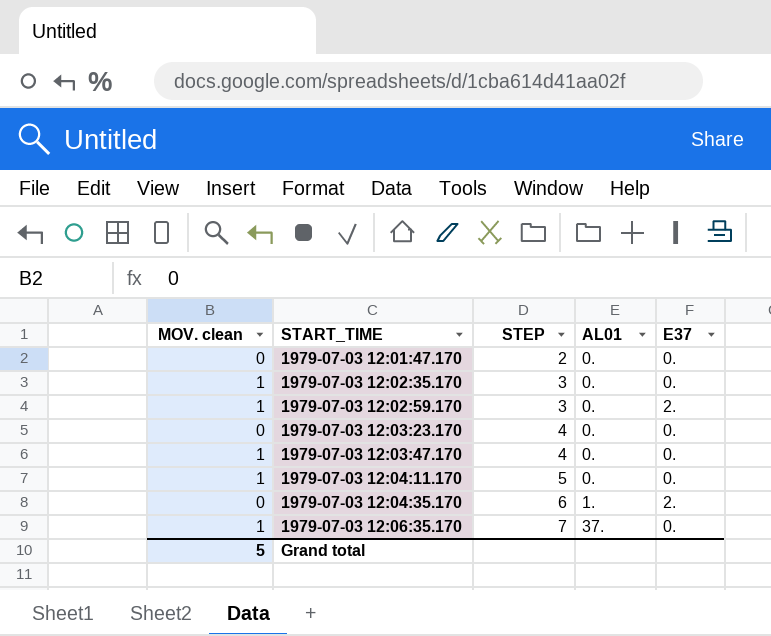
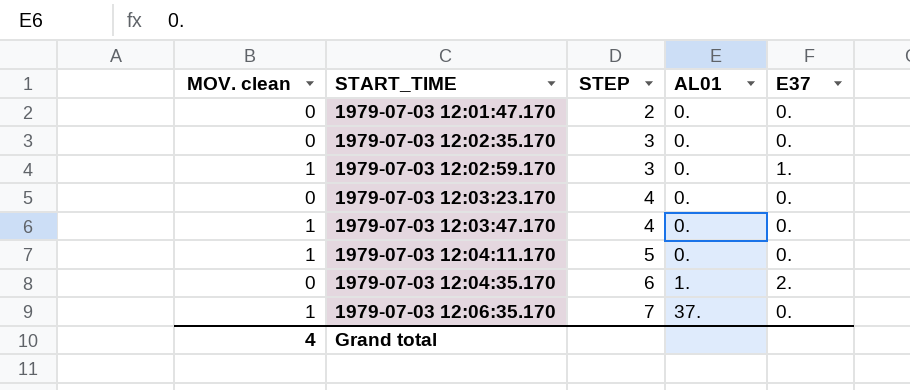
1979-07-03 12:02:35.170 | MOV. clean: 1 -> 0
1979-07-03 12:02:59.170 | E37: 2. -> 1.
Grand total | MOV. clean: 5 -> 4

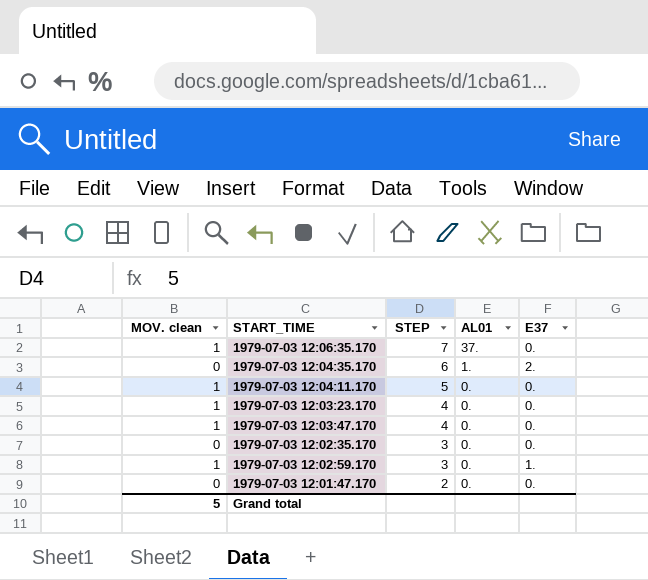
row order: START_TIME ascending -> STEP descending
1979-07-03 12:03:23.170 | MOV. clean: 0 -> 1
Grand total | MOV. clean: 4 -> 5

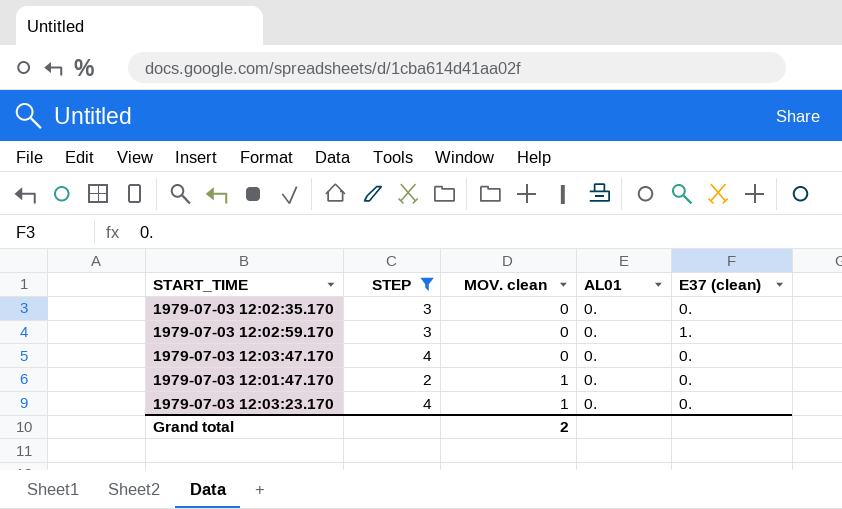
filter: none -> STEP <= 4
row order: STEP descending -> MOV. clean ascending
column MOV. clean | position: 1 -> 3
column name: E37 -> E37 (clean)
1979-07-03 12:02:59.170 | MOV. clean: 1 -> 0
1979-07-03 12:03:47.170 | MOV. clean: 1 -> 0
1979-07-03 12:01:47.170 | MOV. clean: 0 -> 1
Grand total | MOV. clean: 5 -> 2

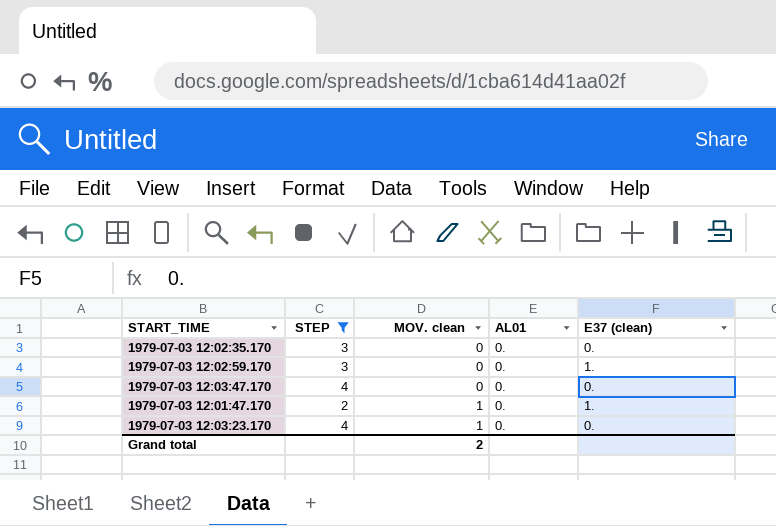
1979-07-03 12:01:47.170 | E37 (clean): 0. -> 1.

